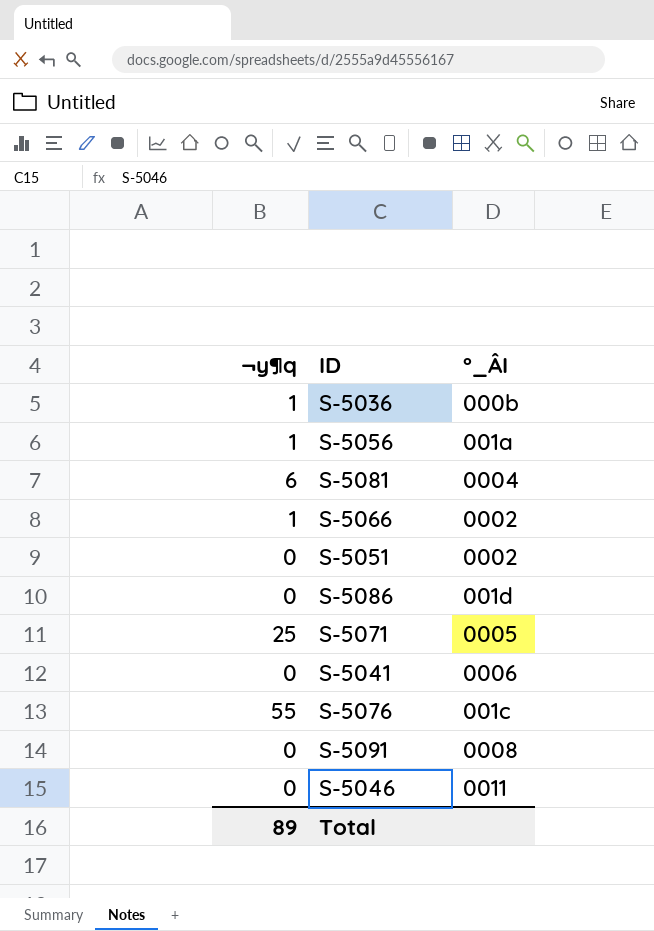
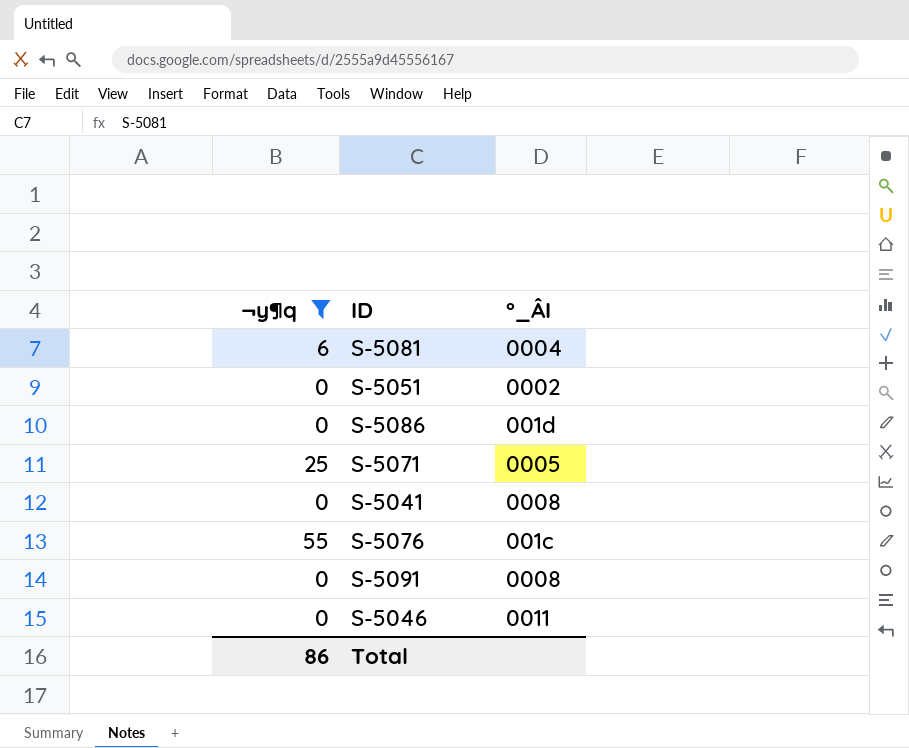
filter: none -> ¬y¶q != 1
S-5041 | °_ÂI: 0006 -> 0008
Total | ¬y¶q: 89 -> 86

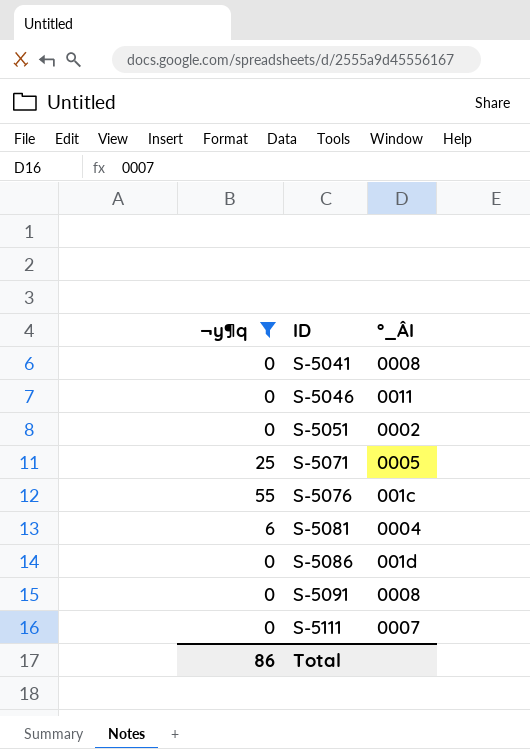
row order: none -> ID ascending
row S-5111: none -> 0 | 0007

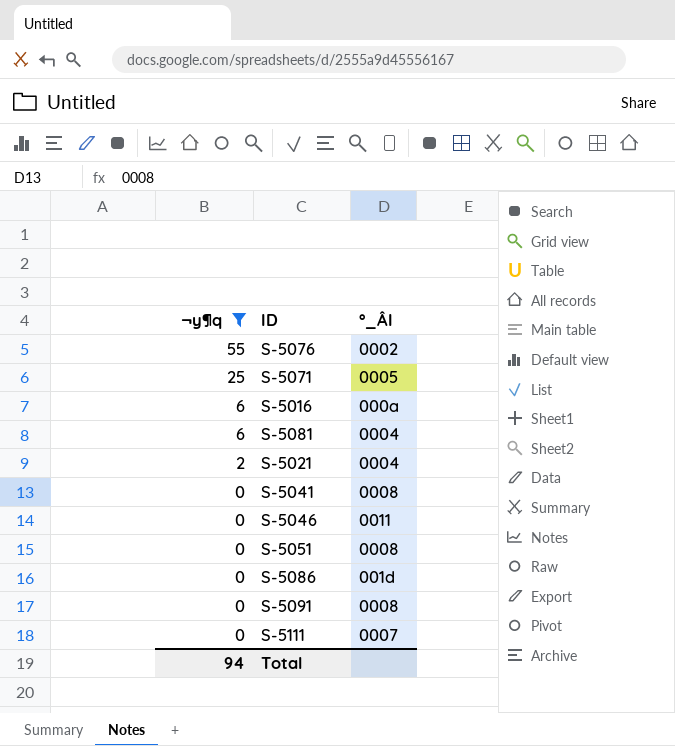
row order: ID ascending -> ¬y¶q descending
S-5076 | °_ÂI: 001c -> 0002
row S-5016: none -> 6 | 000a
row S-5021: none -> 2 | 0004
S-5051 | °_ÂI: 0002 -> 0008
Total | ¬y¶q: 86 -> 94

